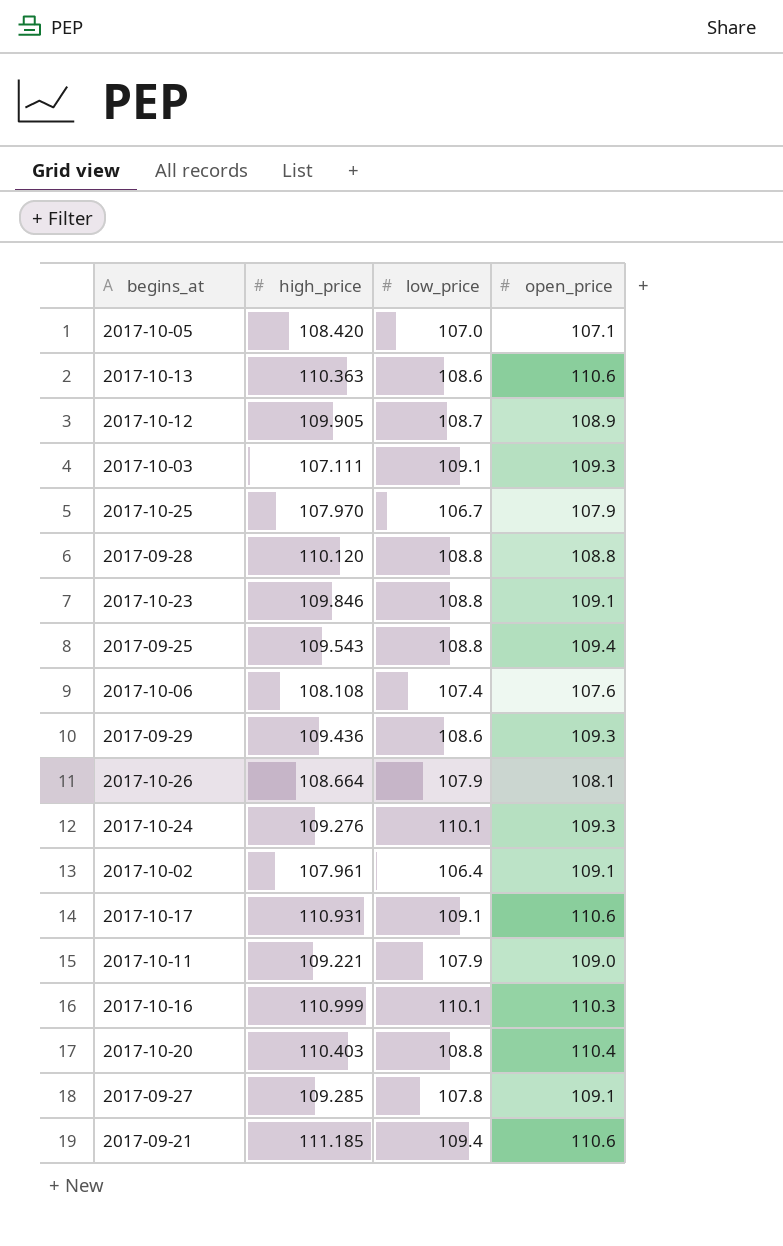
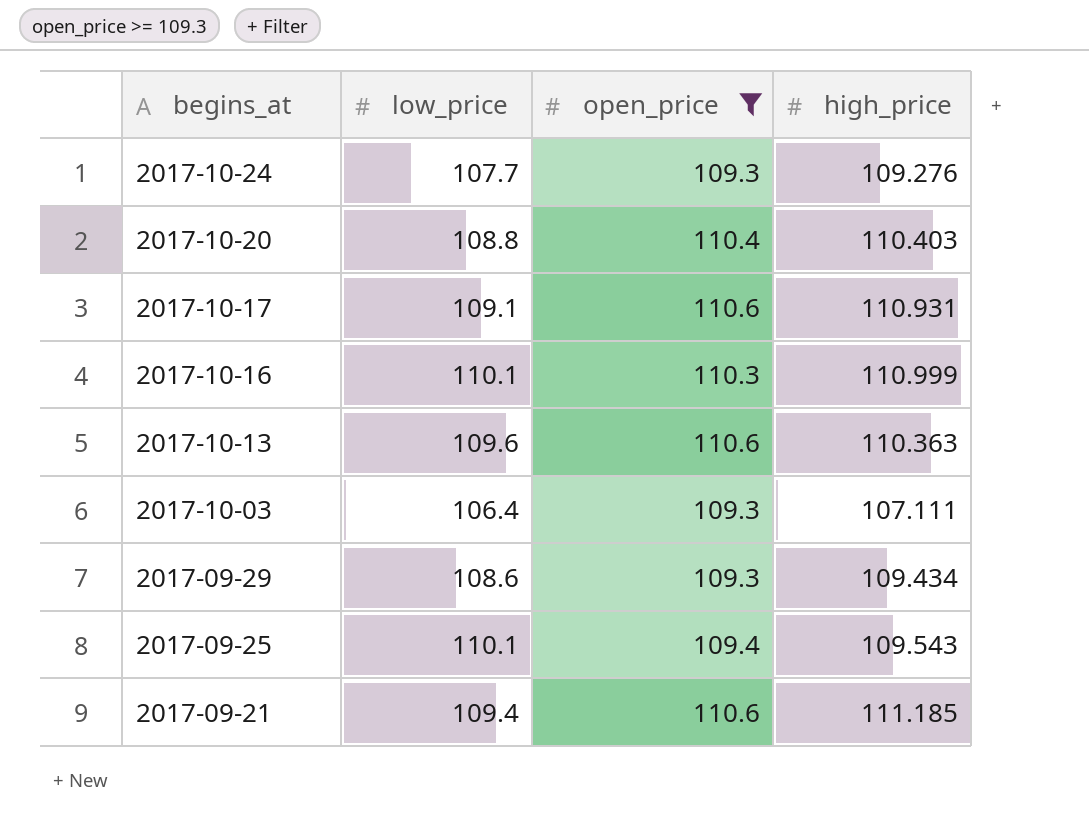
filter: none -> open_price >= 109.3
row order: none -> begins_at descending
column high_price | position: 2 -> 4
2017-10-24 | low_price: 110.1 -> 107.7
2017-10-13 | low_price: 108.6 -> 109.6
2017-10-03 | low_price: 109.1 -> 106.4
2017-09-29 | high_price: 109.436 -> 109.434
2017-09-25 | low_price: 108.8 -> 110.1

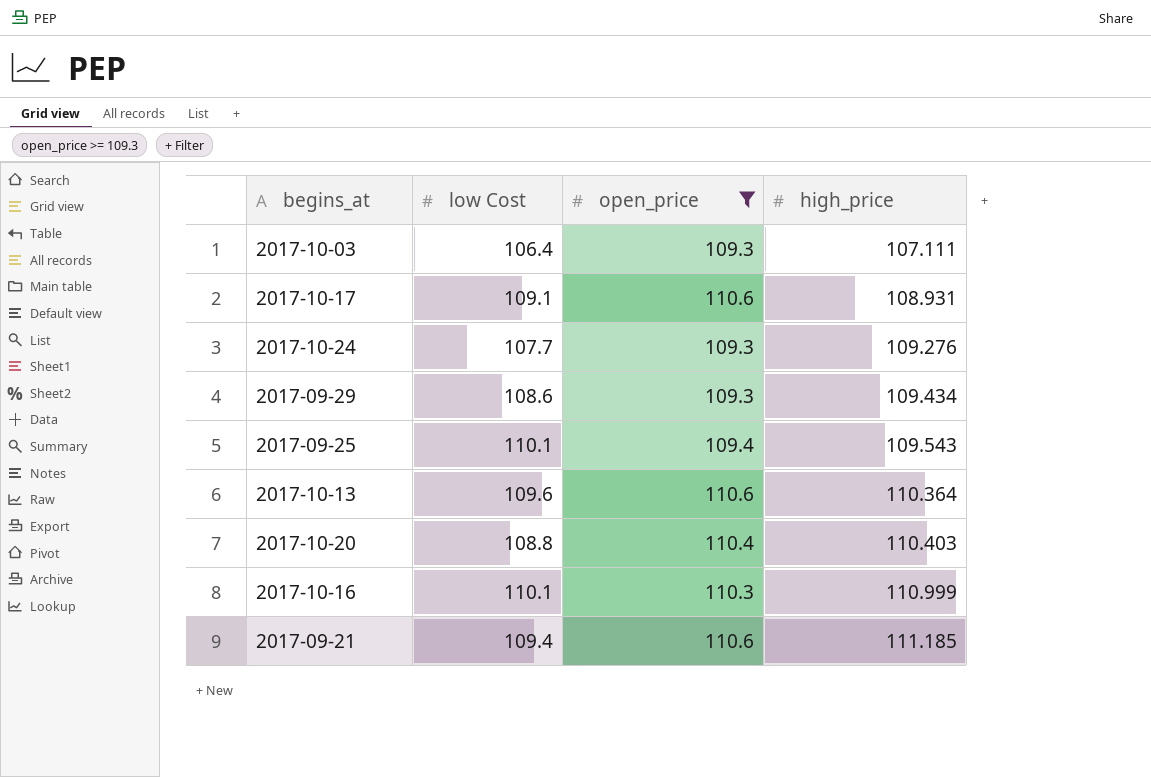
row order: begins_at descending -> high_price ascending
column name: low_price -> low Cost
2017-10-17 | high_price: 110.931 -> 108.931
2017-10-13 | high_price: 110.363 -> 110.364

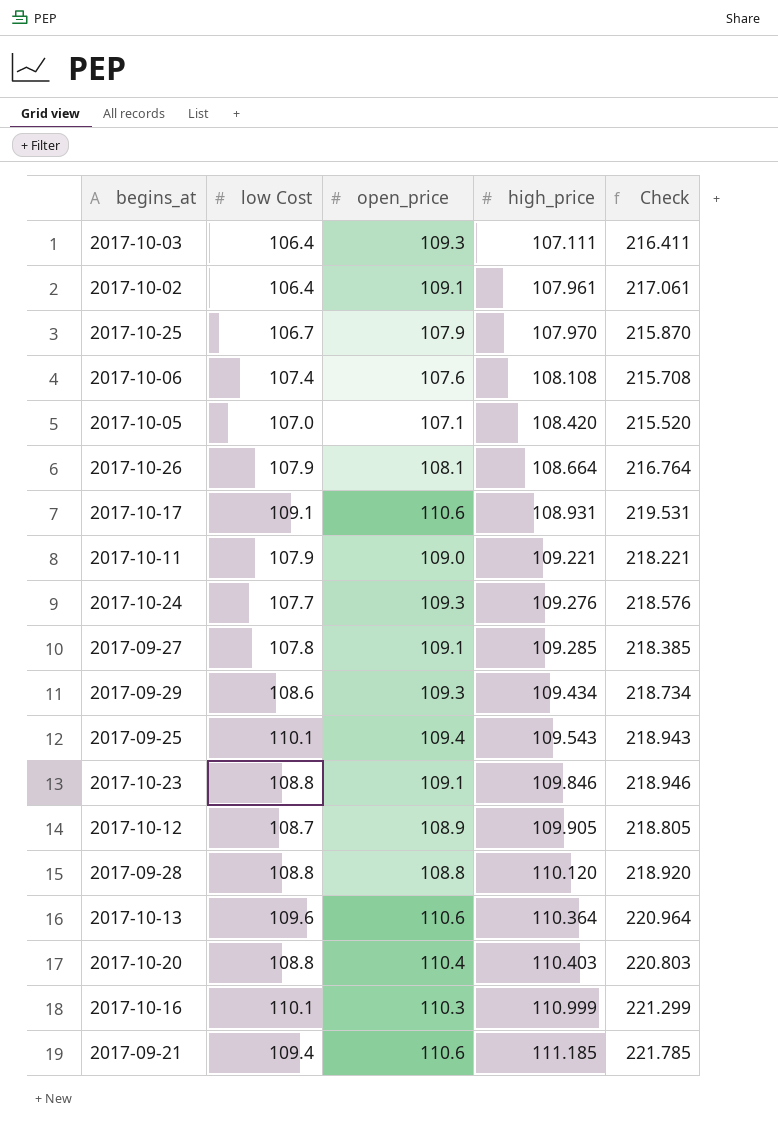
filter: open_price >= 109.3 -> none
column Check | formula: none -> [open_price] + [high_price]

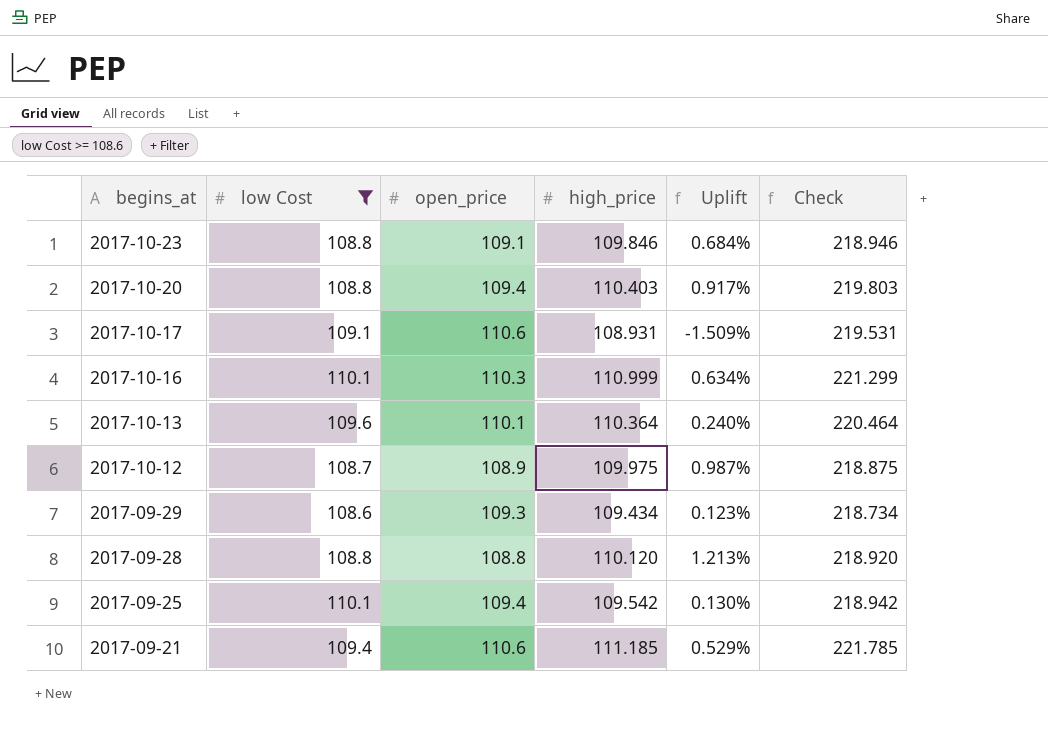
filter: none -> low Cost >= 108.6
row order: high_price ascending -> begins_at descending
column Uplift | formula: none -> ([high_price] - [open_price]) / [open_price]
2017-10-20 | open_price: 110.4 -> 109.4
2017-10-20 | Check: 220.803 -> 219.803
2017-10-13 | open_price: 110.6 -> 110.1
2017-10-13 | Check: 220.964 -> 220.464
2017-10-12 | high_price: 109.905 -> 109.975
2017-10-12 | Check: 218.805 -> 218.875
2017-09-25 | high_price: 109.543 -> 109.542
2017-09-25 | Check: 218.943 -> 218.942

